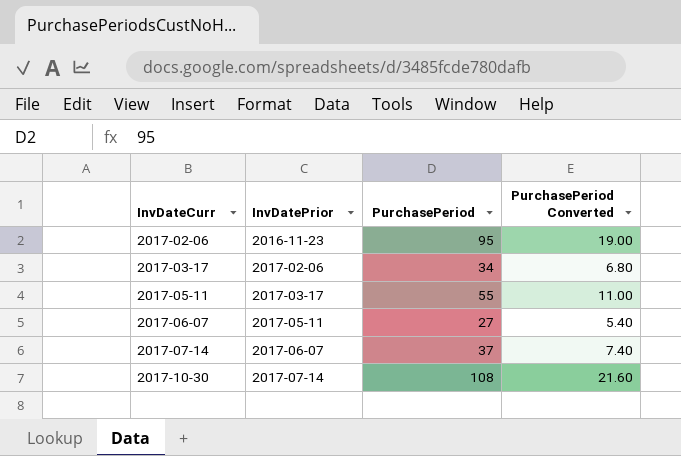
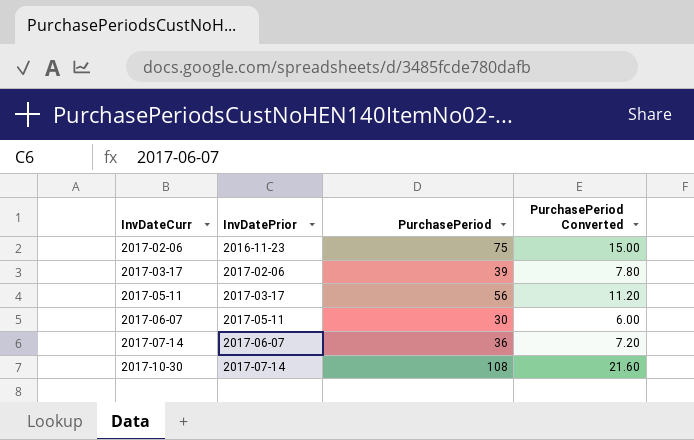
2017-02-06 | PurchasePeriod: 95 -> 75
2017-02-06 | PurchasePeriod Converted: 19.00 -> 15.00
2017-03-17 | PurchasePeriod: 34 -> 39
2017-03-17 | PurchasePeriod Converted: 6.80 -> 7.80
2017-05-11 | PurchasePeriod: 55 -> 56
2017-05-11 | PurchasePeriod Converted: 11.00 -> 11.20
2017-06-07 | PurchasePeriod: 27 -> 30
2017-06-07 | PurchasePeriod Converted: 5.40 -> 6.00
2017-07-14 | PurchasePeriod: 37 -> 36
2017-07-14 | PurchasePeriod Converted: 7.40 -> 7.20

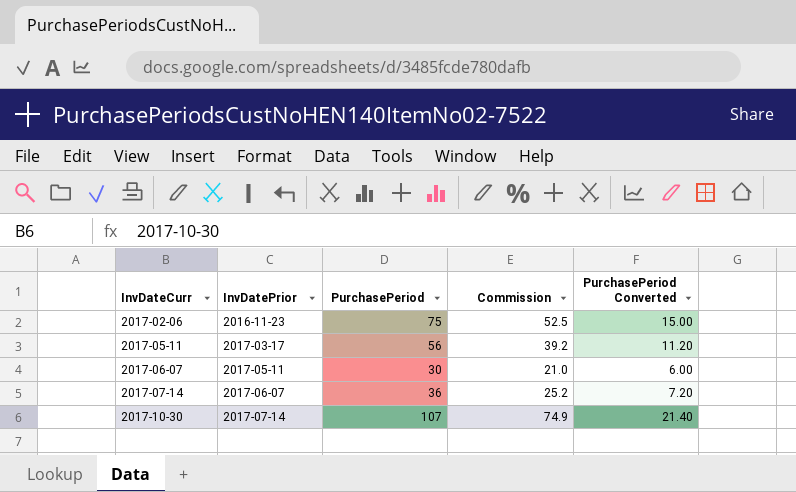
column Commission | formula: none -> [PurchasePeriod] * 0.7
row 2017-03-17: 2017-02-06 | 39 | 7.80 -> none
2017-10-30 | PurchasePeriod: 108 -> 107
2017-10-30 | PurchasePeriod Converted: 21.60 -> 21.40

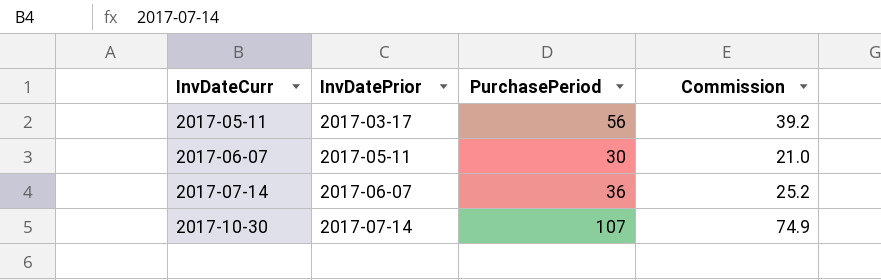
column PurchasePeriod Converted | formula: [PurchasePeriod] * 0.2 -> none
row 2017-02-06: 2016-11-23 | 75 | 52.5 | 15.00 -> none

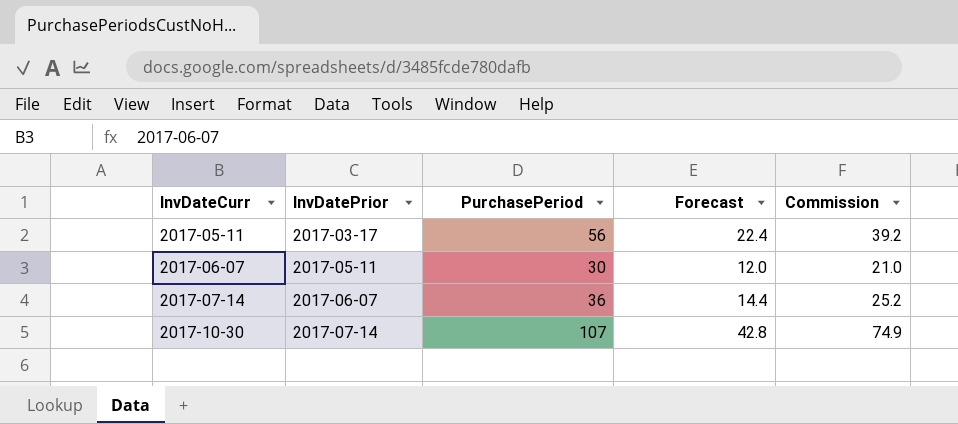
column Forecast | formula: none -> [PurchasePeriod] * 0.4

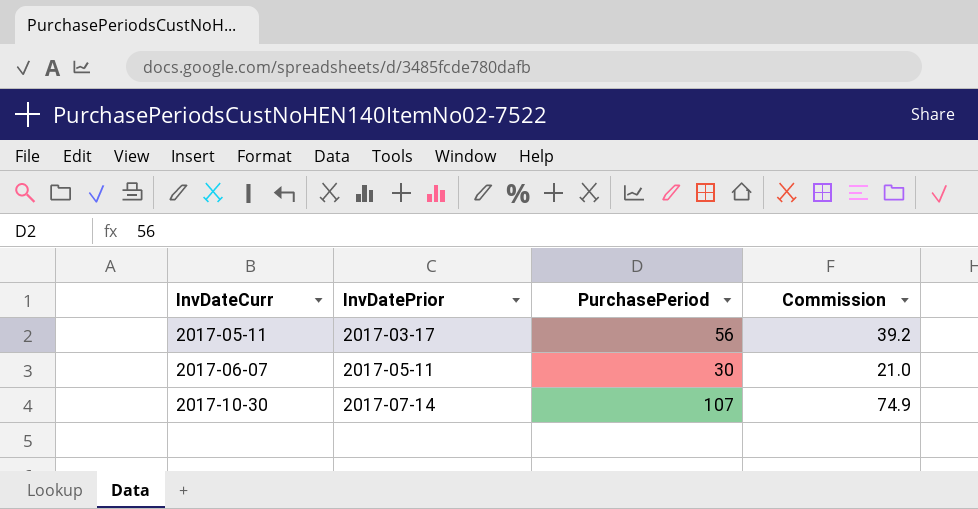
column Forecast | formula: [PurchasePeriod] * 0.4 -> none
row 2017-07-14: 2017-06-07 | 36 | 14.4 | 25.2 -> none

